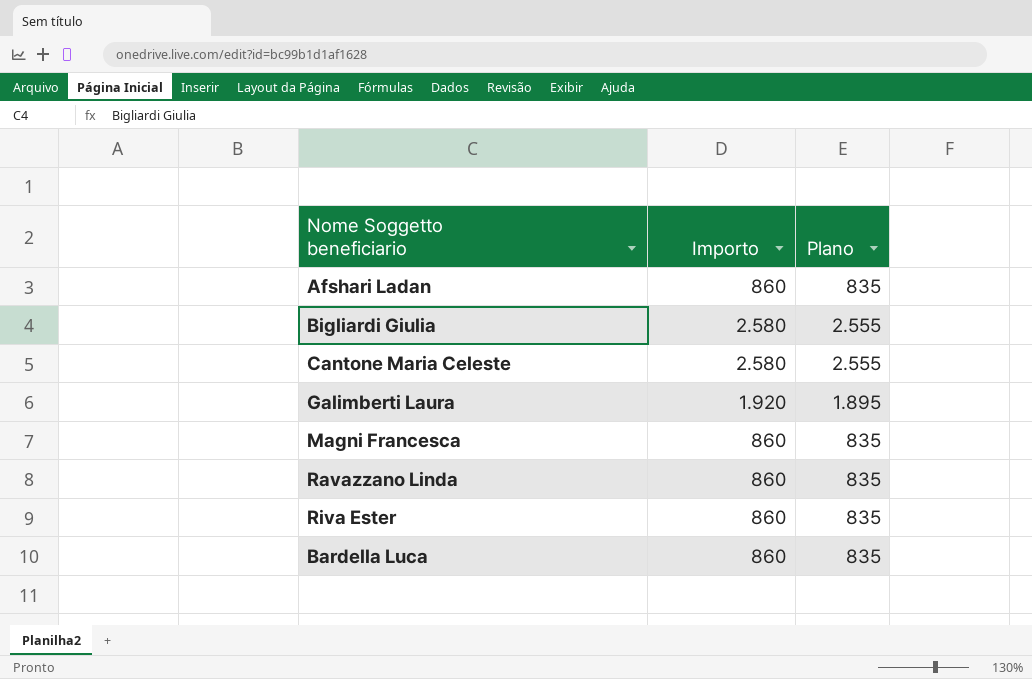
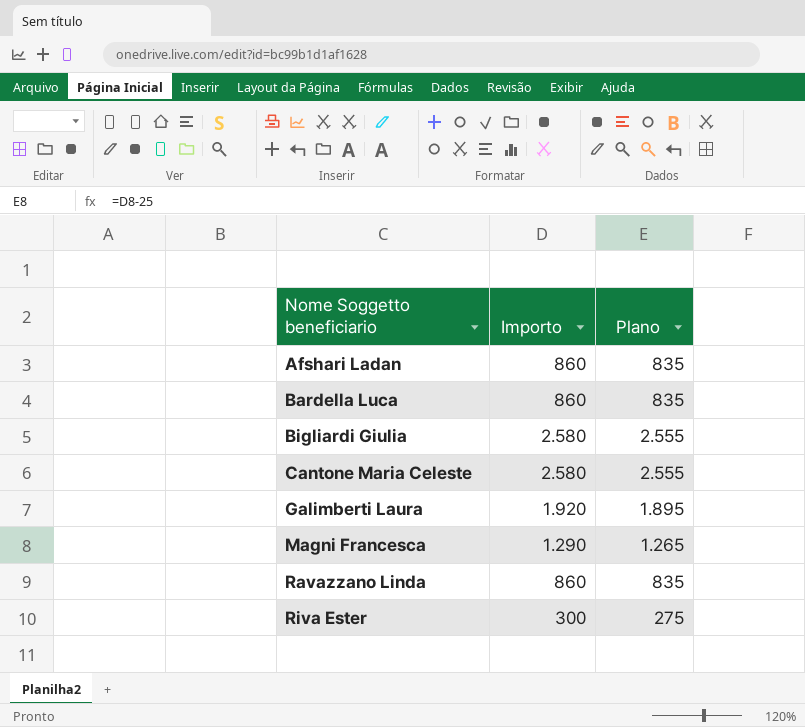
row order: none -> Nome Soggetto beneficiario ascending
Magni Francesca | Importo: 860 -> 1.290
Magni Francesca | Plano: 835 -> 1.265
Riva Ester | Importo: 860 -> 300
Riva Ester | Plano: 835 -> 275

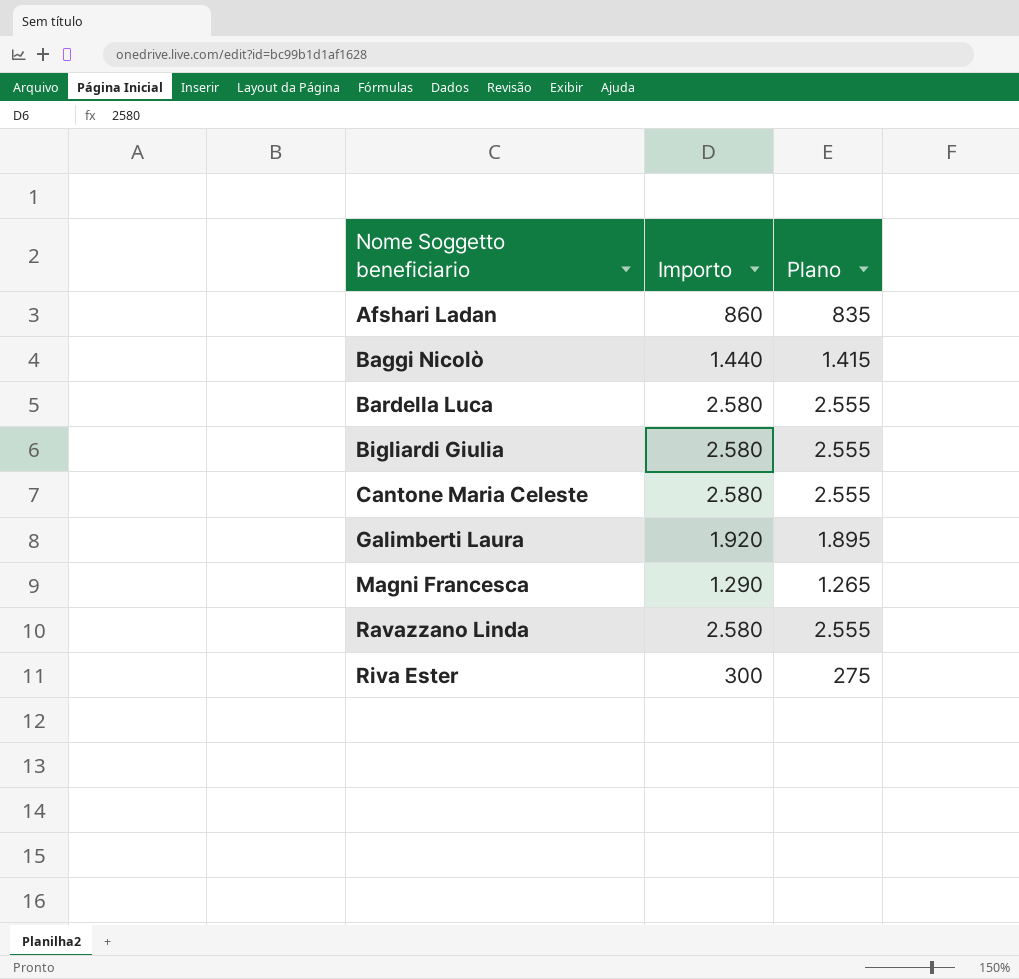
row Baggi Nicolò: none -> 1.440 | 1.415
Bardella Luca | Importo: 860 -> 2.580
Bardella Luca | Plano: 835 -> 2.555
Ravazzano Linda | Importo: 860 -> 2.580
Ravazzano Linda | Plano: 835 -> 2.555

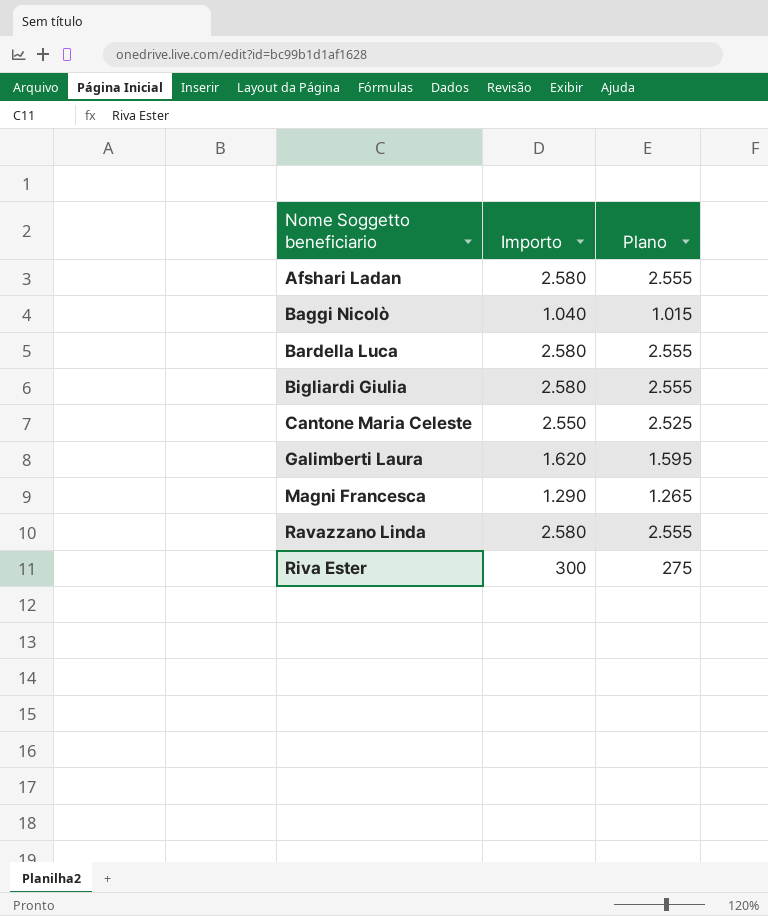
Afshari Ladan | Importo: 860 -> 2.580
Afshari Ladan | Plano: 835 -> 2.555
Baggi Nicolò | Importo: 1.440 -> 1.040
Baggi Nicolò | Plano: 1.415 -> 1.015
Cantone Maria Celeste | Importo: 2.580 -> 2.550
Cantone Maria Celeste | Plano: 2.555 -> 2.525
Galimberti Laura | Importo: 1.920 -> 1.620
Galimberti Laura | Plano: 1.895 -> 1.595

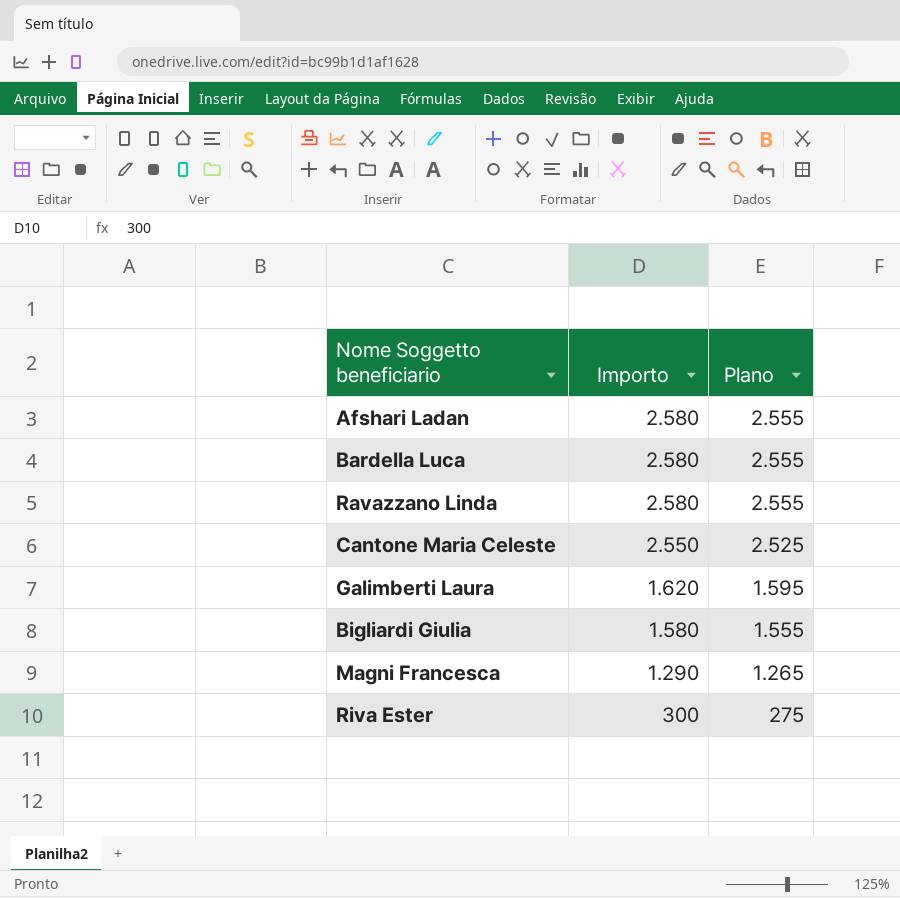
row order: Nome Soggetto beneficiario ascending -> Importo descending
row Baggi Nicolò: 1.040 | 1.015 -> none
Bigliardi Giulia | Importo: 2.580 -> 1.580
Bigliardi Giulia | Plano: 2.555 -> 1.555

